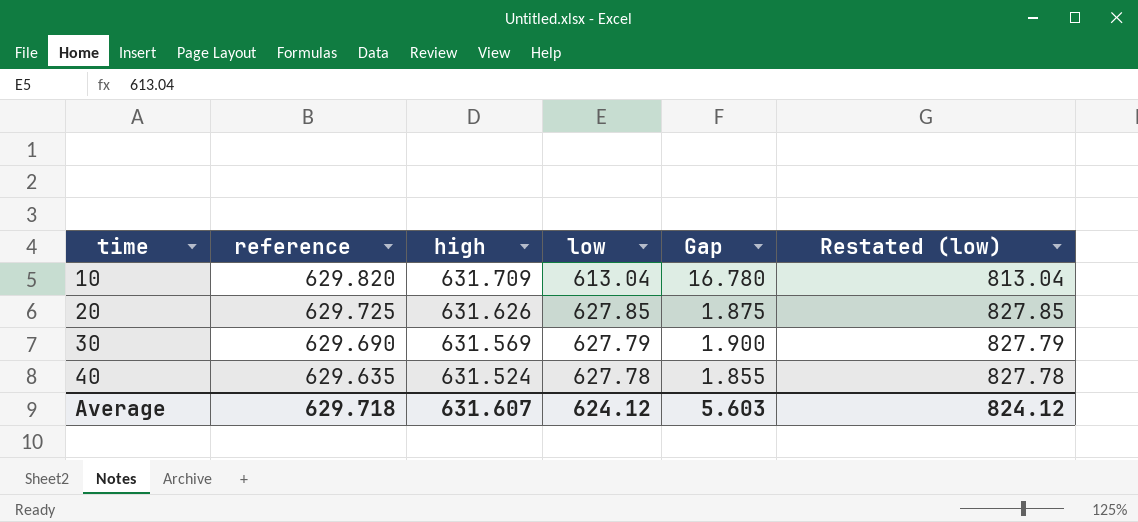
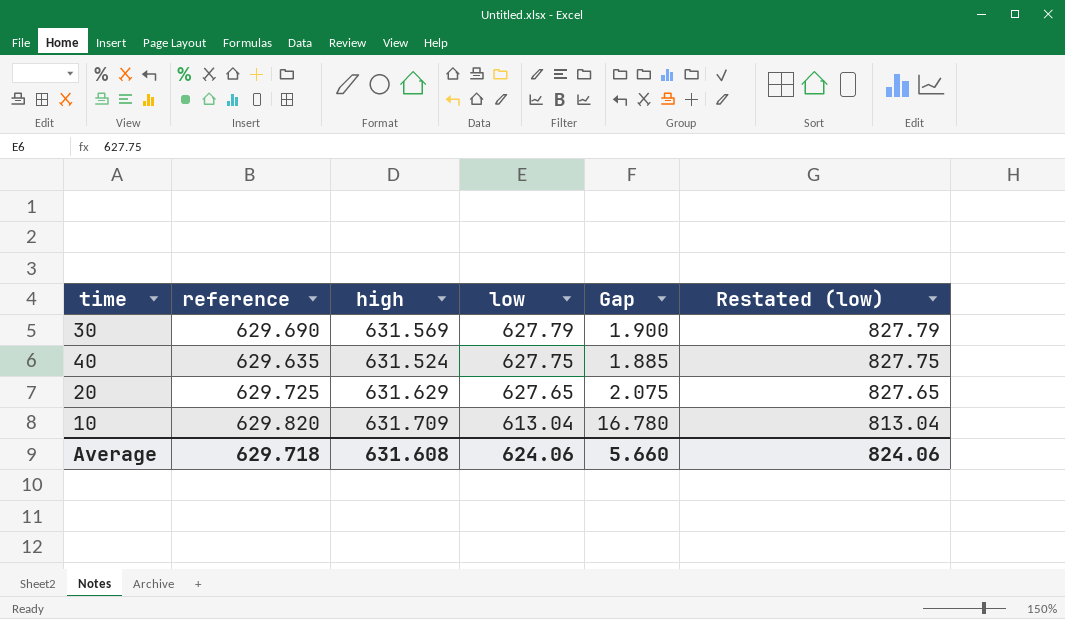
row order: time ascending -> low descending
40 | low: 627.78 -> 627.75
40 | Gap: 1.855 -> 1.885
40 | Restated (low): 827.78 -> 827.75
20 | high: 631.626 -> 631.629
20 | low: 627.85 -> 627.65
20 | Gap: 1.875 -> 2.075
20 | Restated (low): 827.85 -> 827.65
Average | high: 631.607 -> 631.608
Average | low: 624.12 -> 624.06
Average | Gap: 5.603 -> 5.660
Average | Restated (low): 824.12 -> 824.06

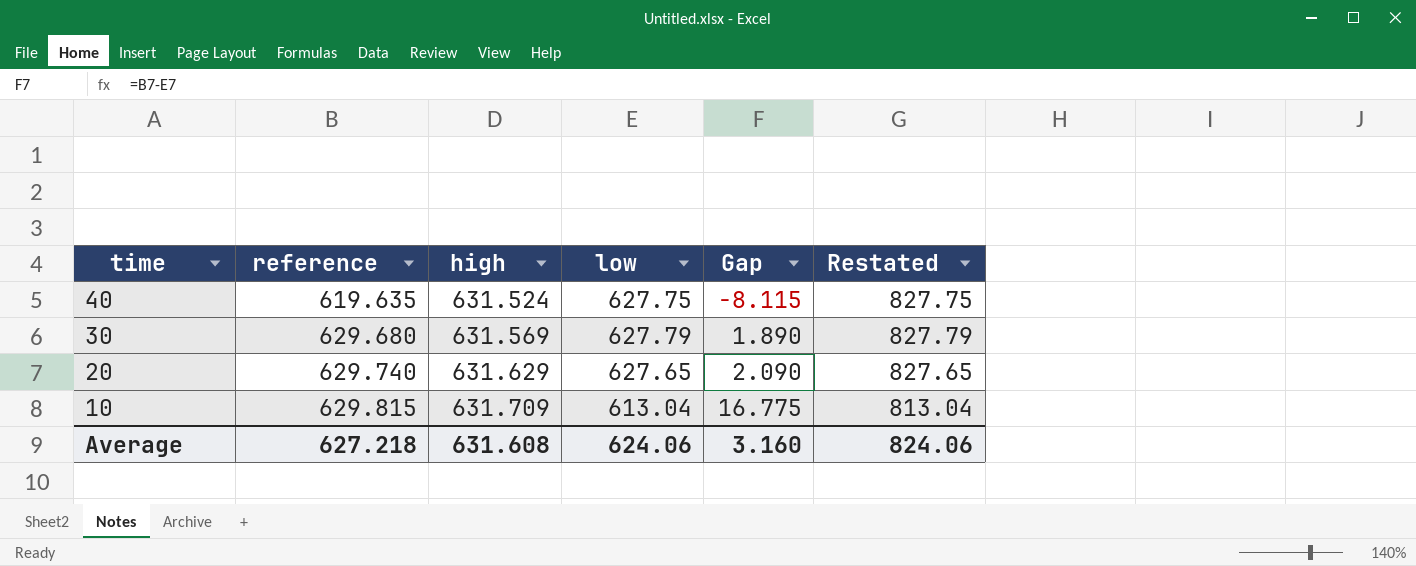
row order: low descending -> time descending
column name: Restated (low) -> Restated
40 | reference: 629.635 -> 619.635
40 | Gap: 1.885 -> -8.115
30 | reference: 629.690 -> 629.680
30 | Gap: 1.900 -> 1.890
20 | reference: 629.725 -> 629.740
20 | Gap: 2.075 -> 2.090
10 | reference: 629.820 -> 629.815
10 | Gap: 16.780 -> 16.775
Average | reference: 629.718 -> 627.218
Average | Gap: 5.660 -> 3.160

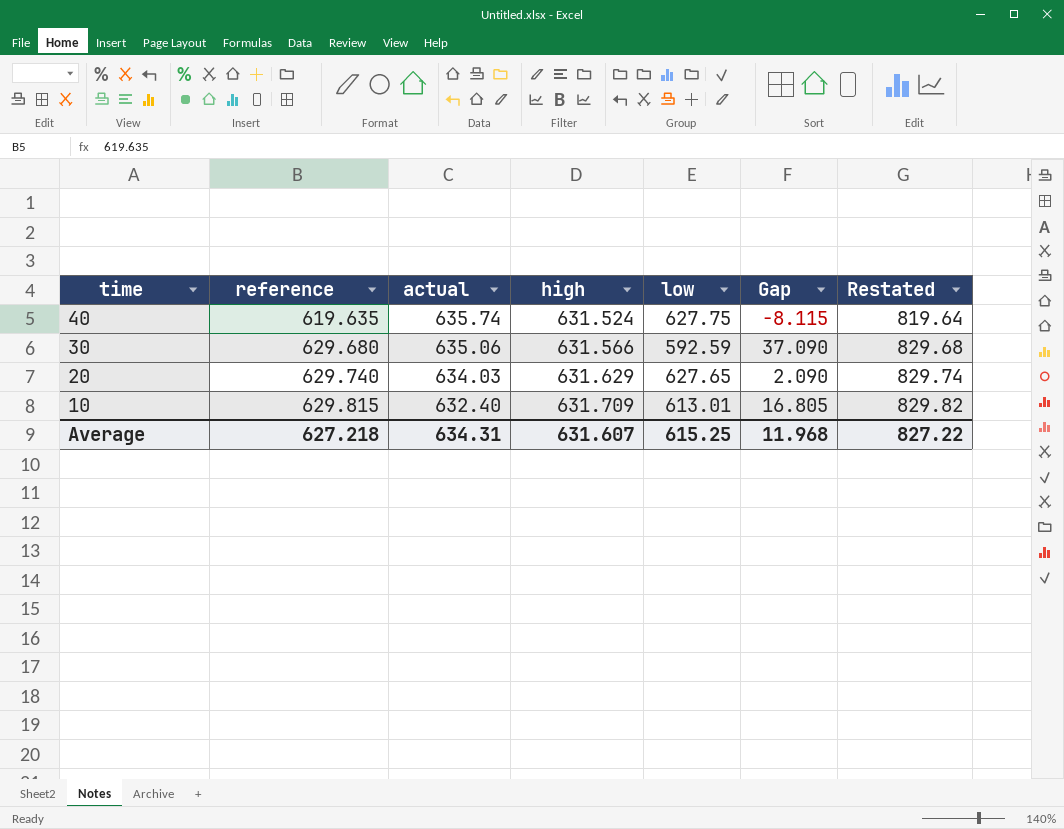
column actual | position: none -> 3
column Restated | formula: [low] + 200 -> [reference] + 200
30 | high: 631.569 -> 631.566
30 | low: 627.79 -> 592.59
30 | Gap: 1.890 -> 37.090
10 | low: 613.04 -> 613.01
10 | Gap: 16.775 -> 16.805
Average | high: 631.608 -> 631.607
Average | low: 624.06 -> 615.25
Average | Gap: 3.160 -> 11.968
Average | Restated: 824.06 -> 827.22

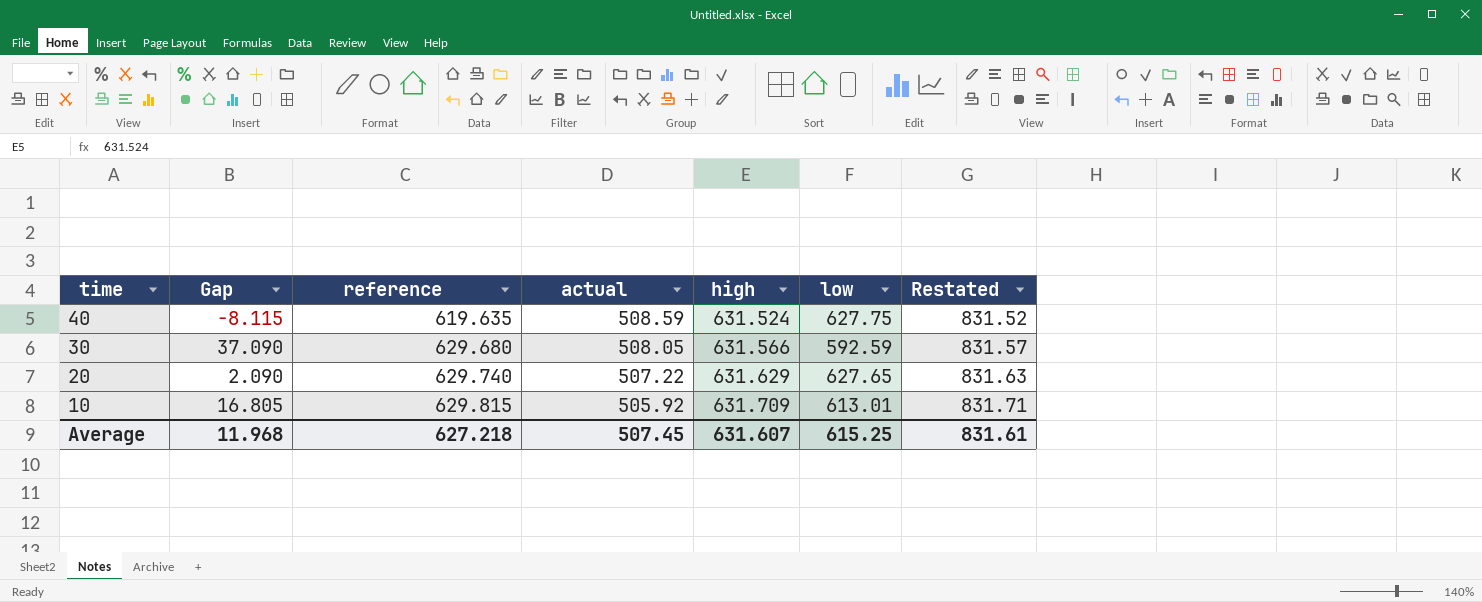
column Gap | position: 6 -> 2
column Restated | formula: [reference] + 200 -> [high] + 200
40 | actual: 635.74 -> 508.59
30 | actual: 635.06 -> 508.05
20 | actual: 634.03 -> 507.22
10 | actual: 632.40 -> 505.92
Average | actual: 634.31 -> 507.45
Average | Restated: 827.22 -> 831.61

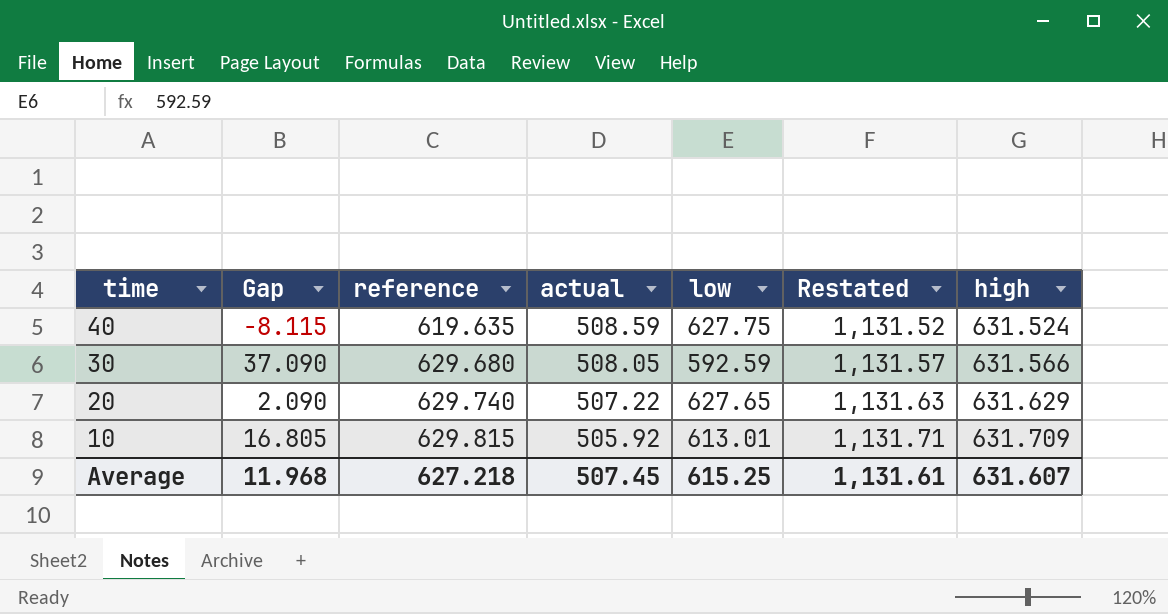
column Restated | formula: [high] + 200 -> [high] + 500
column high | position: 5 -> 7
Average | Restated: 831.61 -> 1,131.61

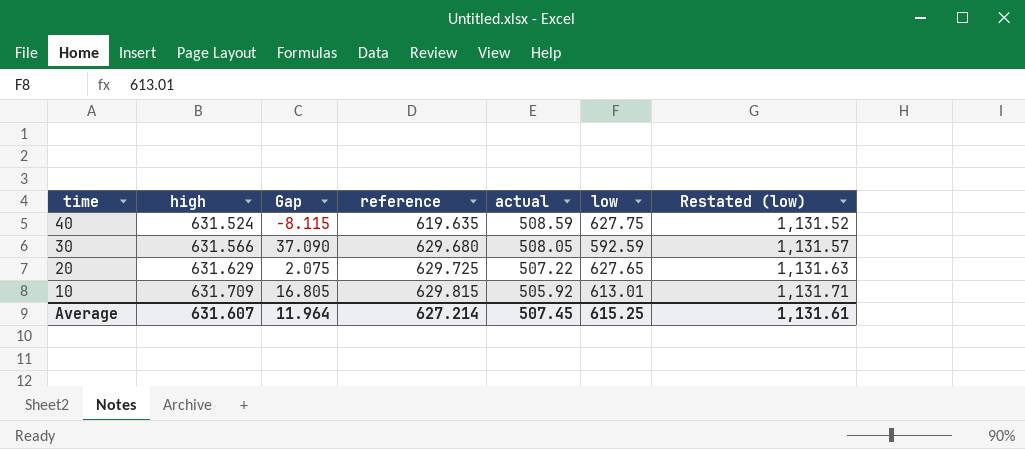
column high | position: 7 -> 2
column name: Restated -> Restated (low)
20 | Gap: 2.090 -> 2.075
20 | reference: 629.740 -> 629.725
Average | Gap: 11.968 -> 11.964
Average | reference: 627.218 -> 627.214

